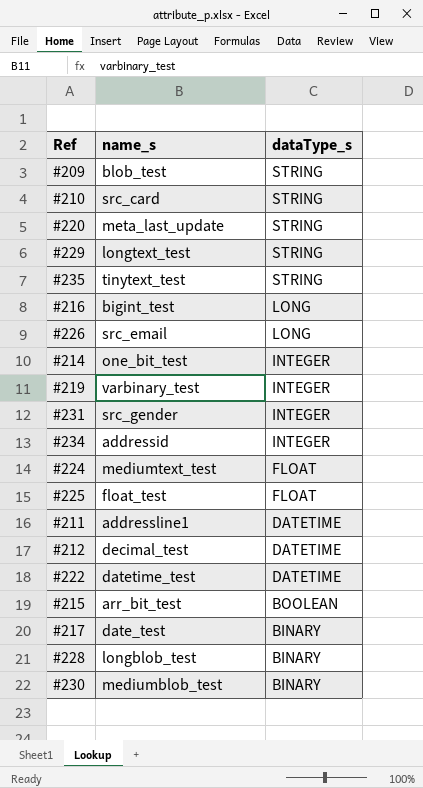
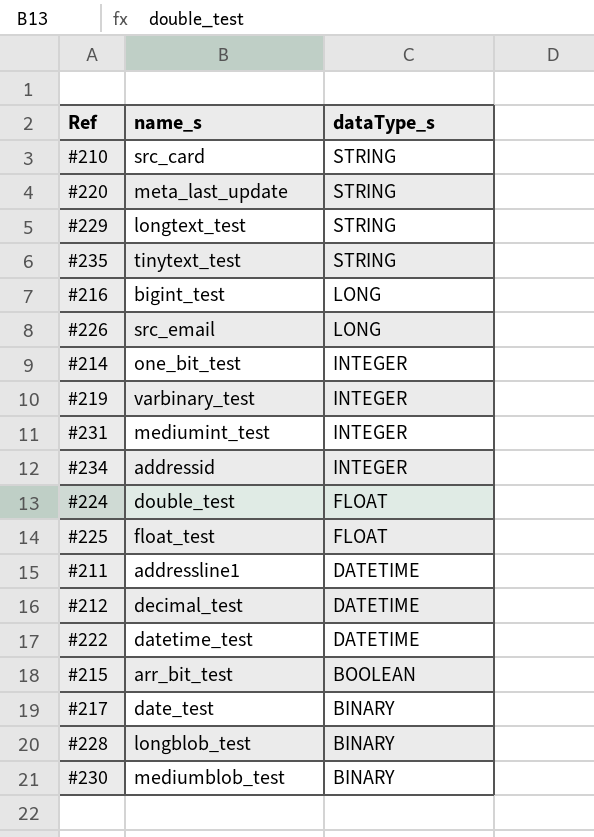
row #209: blob_test | STRING -> none
#231 | name_s: src_gender -> mediumint_test
#224 | name_s: mediumtext_test -> double_test

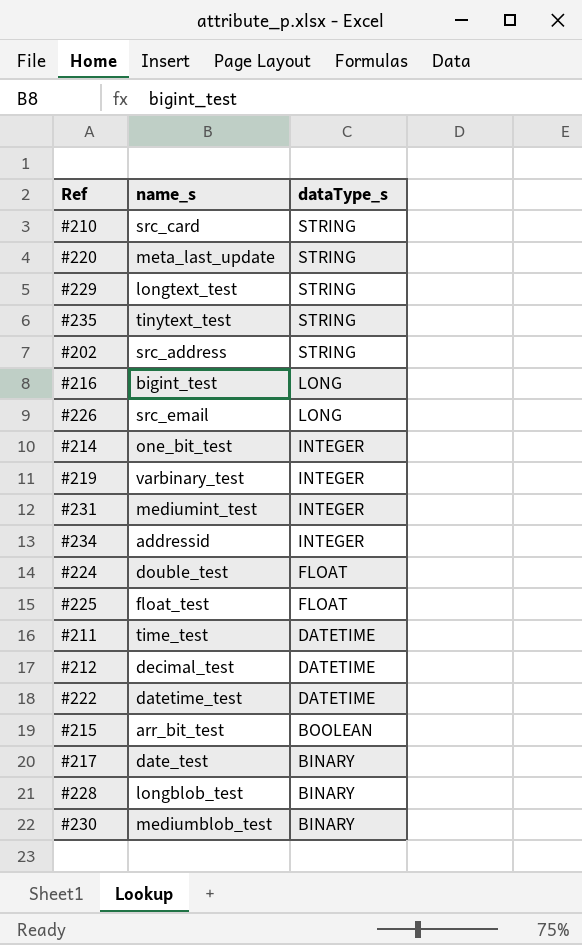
row #202: none -> src_address | STRING
#211 | name_s: addressline1 -> time_test

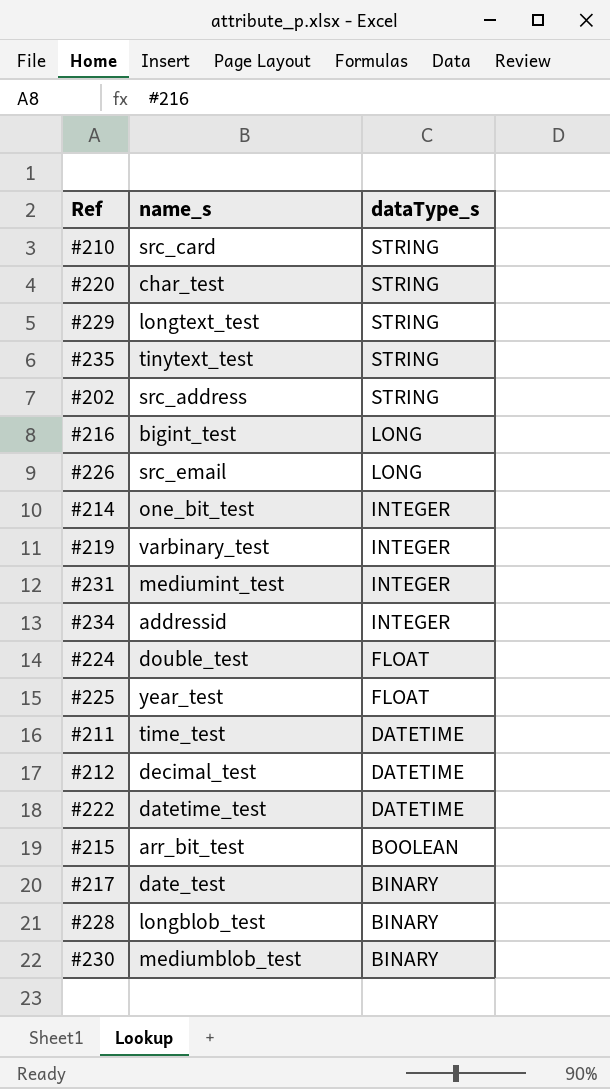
#220 | name_s: meta_last_update -> char_test
#225 | name_s: float_test -> year_test

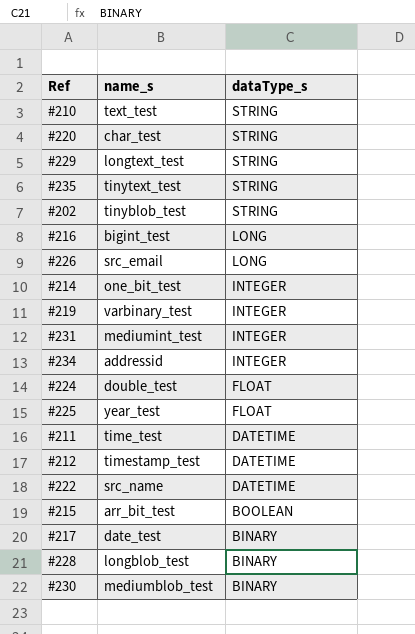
#210 | name_s: src_card -> text_test
#202 | name_s: src_address -> tinyblob_test
#212 | name_s: decimal_test -> timestamp_test
#222 | name_s: datetime_test -> src_name

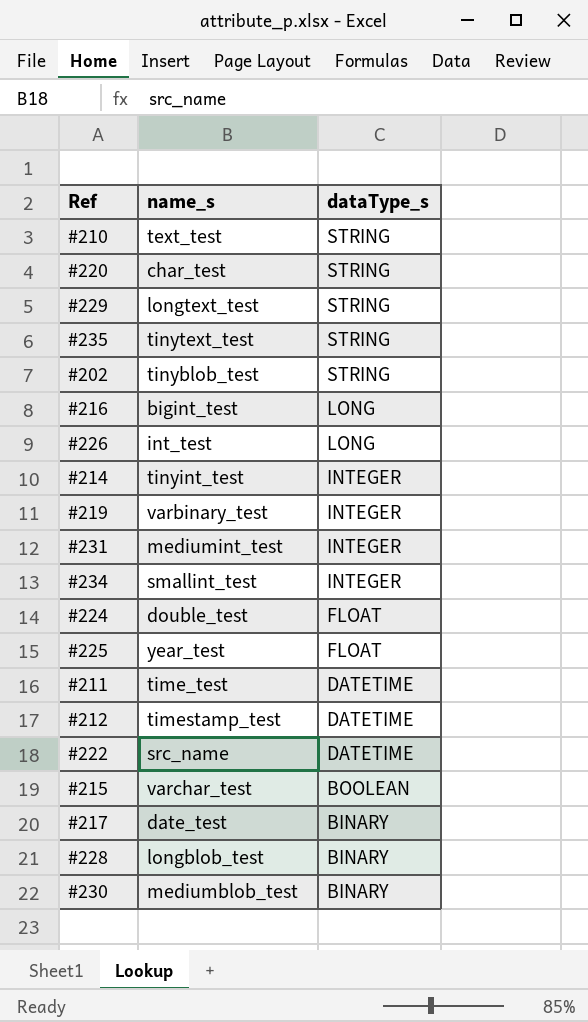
#226 | name_s: src_email -> int_test
#214 | name_s: one_bit_test -> tinyint_test
#234 | name_s: addressid -> smallint_test
#215 | name_s: arr_bit_test -> varchar_test

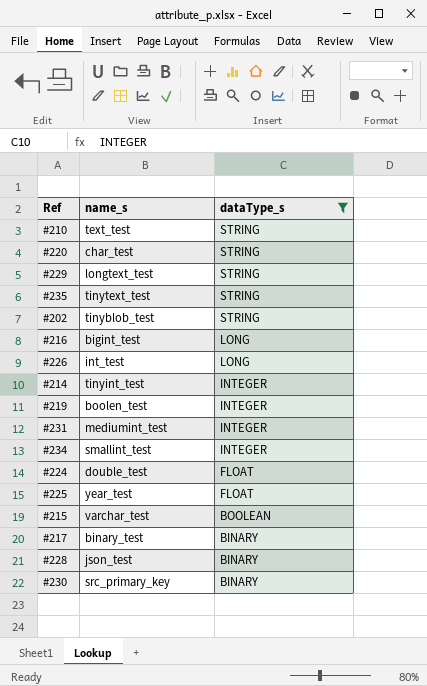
filter: none -> dataType_s != DATETIME
#219 | name_s: varbinary_test -> boolen_test
#217 | name_s: date_test -> binary_test
#228 | name_s: longblob_test -> json_test
#230 | name_s: mediumblob_test -> src_primary_key

